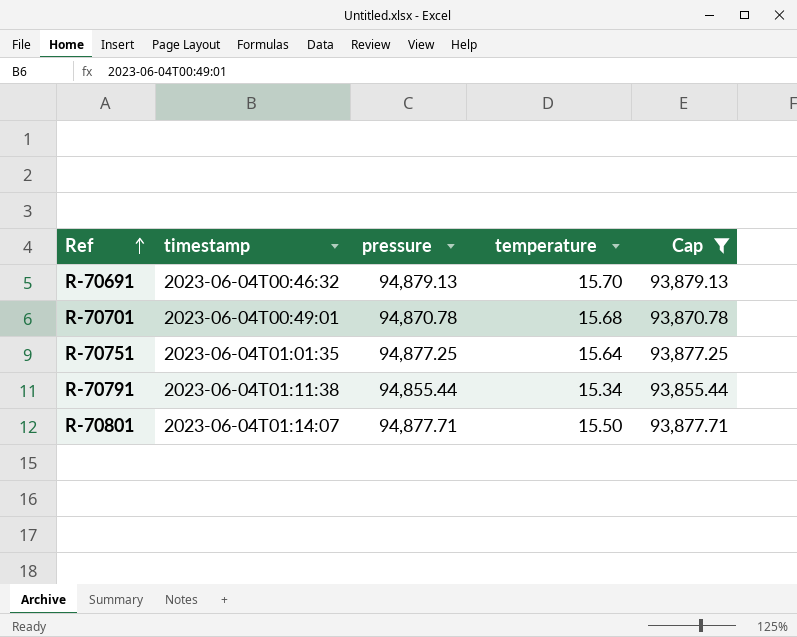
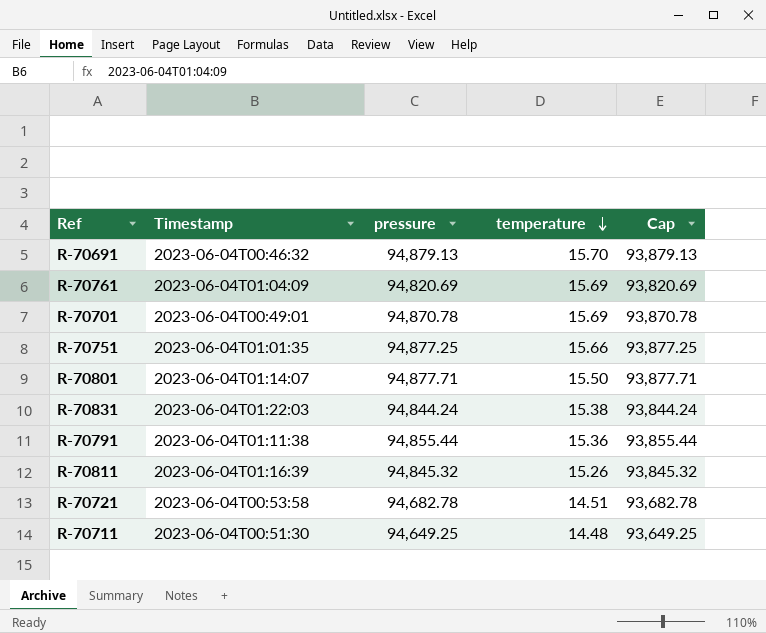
filter: Cap >= 93,855.44 -> none
row order: Ref ascending -> temperature descending
column name: timestamp -> Timestamp
R-70701 | temperature: 15.68 -> 15.69
R-70751 | temperature: 15.64 -> 15.66
R-70791 | temperature: 15.34 -> 15.36

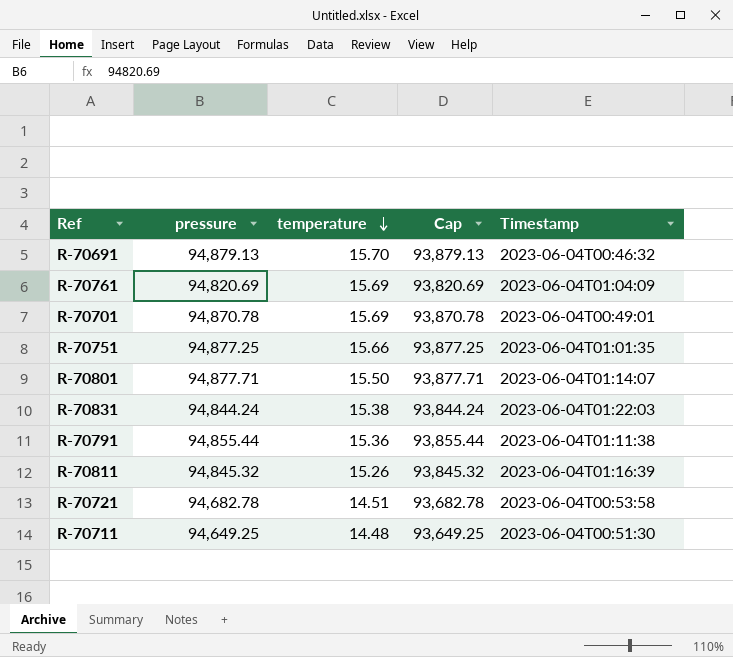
column Timestamp | position: 2 -> 5

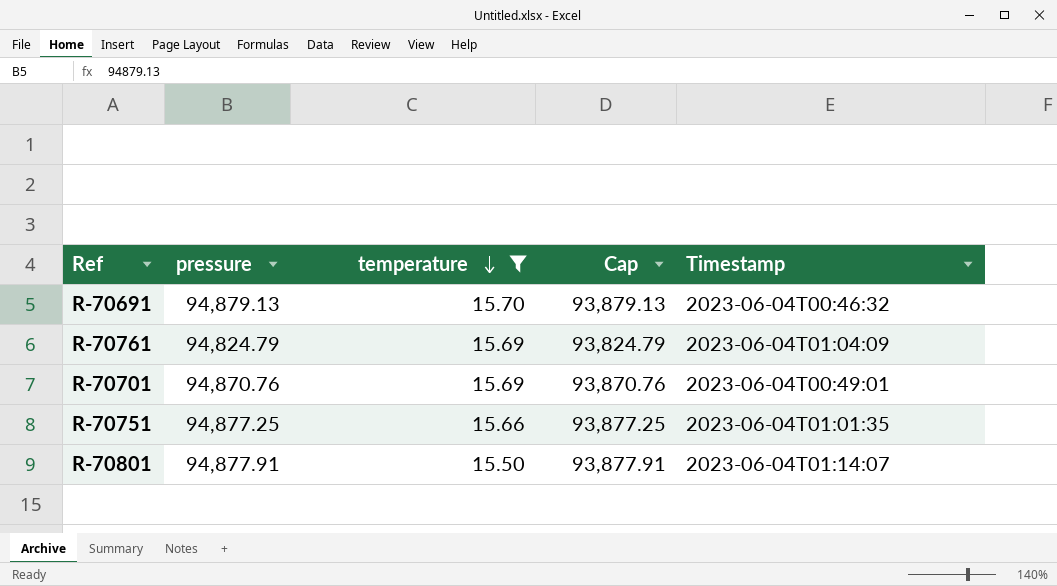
filter: none -> temperature >= 15.50
R-70761 | pressure: 94,820.69 -> 94,824.79
R-70761 | Cap: 93,820.69 -> 93,824.79
R-70701 | pressure: 94,870.78 -> 94,870.76
R-70701 | Cap: 93,870.78 -> 93,870.76
R-70801 | pressure: 94,877.71 -> 94,877.91
R-70801 | Cap: 93,877.71 -> 93,877.91

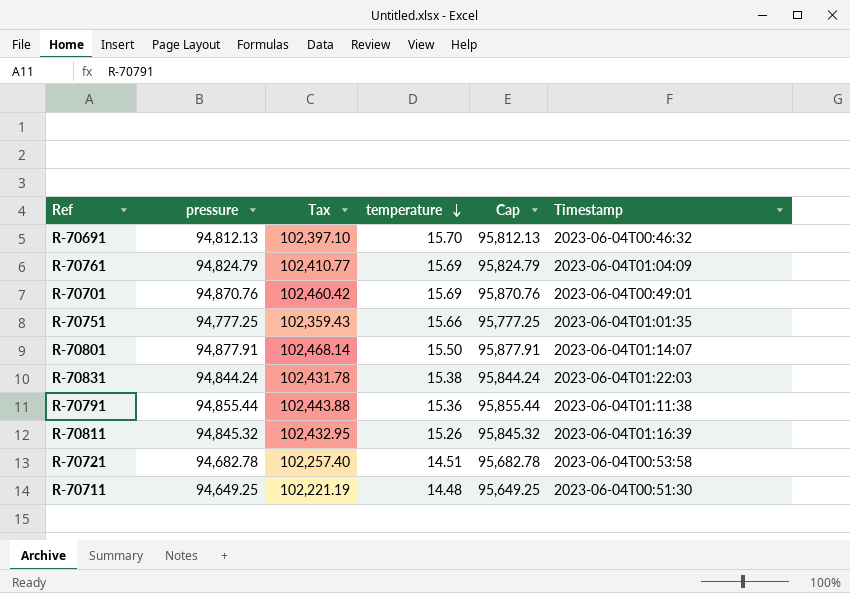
filter: temperature >= 15.50 -> none
column Tax | formula: none -> [pressure] * 1.08
column Cap | formula: [pressure] - 1000 -> [pressure] + 1000
R-70691 | pressure: 94,879.13 -> 94,812.13
R-70751 | pressure: 94,877.25 -> 94,777.25

